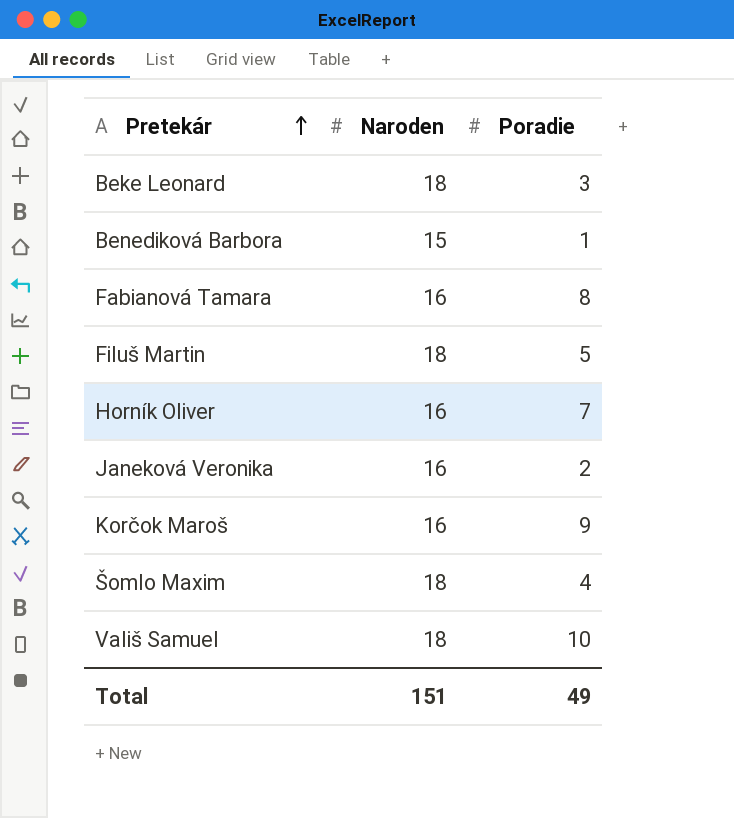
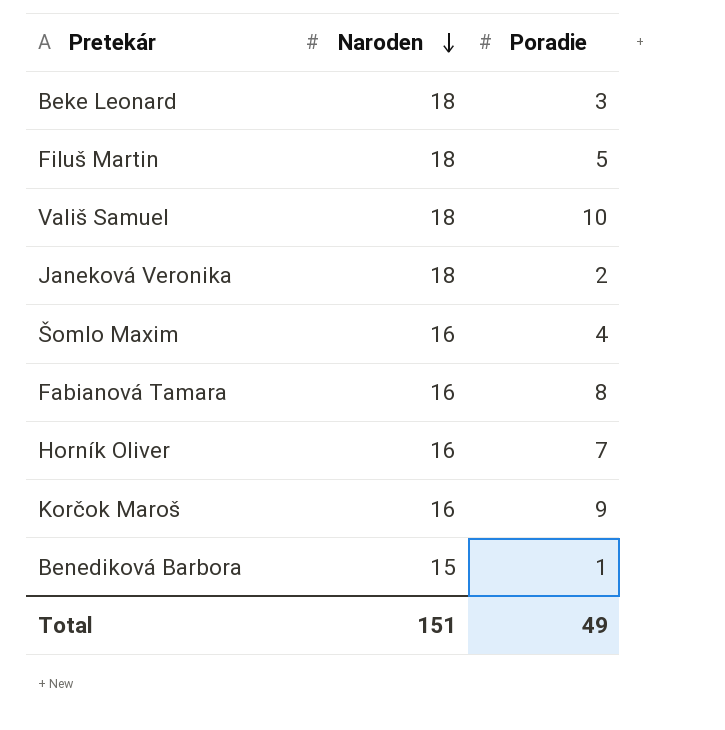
row order: Pretekár ascending -> Naroden descending
Janeková Veronika | Naroden: 16 -> 18
Šomlo Maxim | Naroden: 18 -> 16

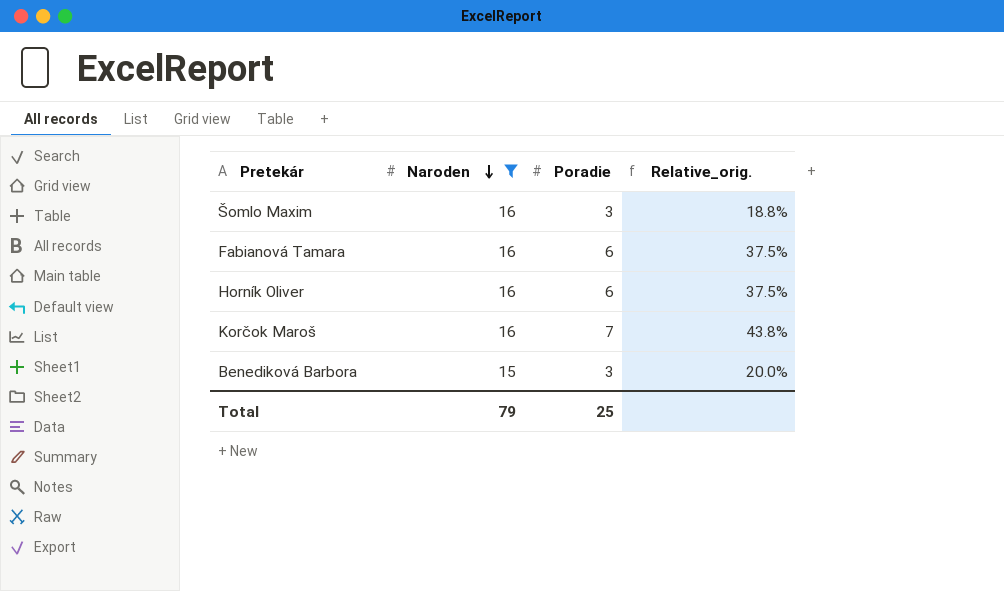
filter: none -> Naroden != 18
column Relative_orig. | formula: none -> [Poradie] / [Naroden]
Šomlo Maxim | Poradie: 4 -> 3
Fabianová Tamara | Poradie: 8 -> 6
Horník Oliver | Poradie: 7 -> 6
Korčok Maroš | Poradie: 9 -> 7
Benediková Barbora | Poradie: 1 -> 3
Total | Naroden: 151 -> 79
Total | Poradie: 49 -> 25

